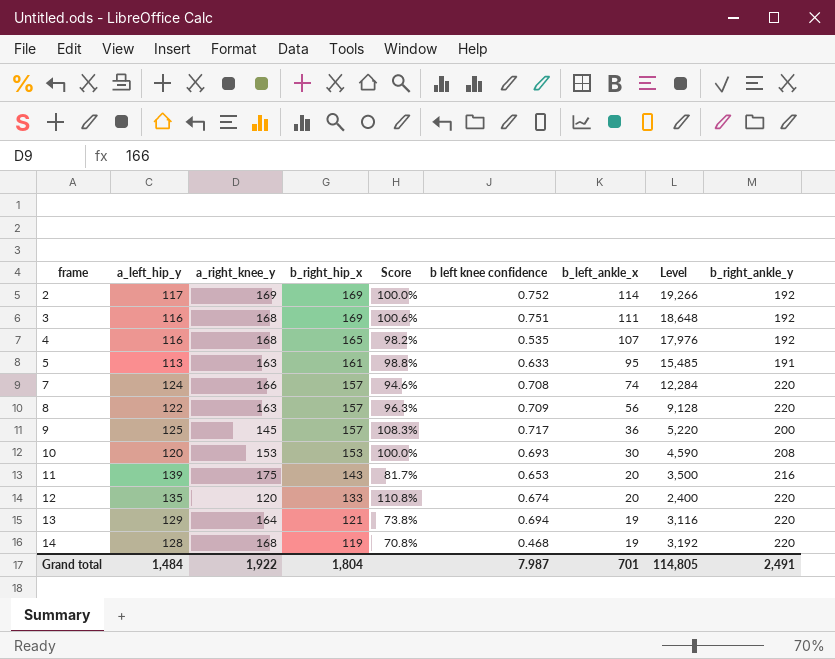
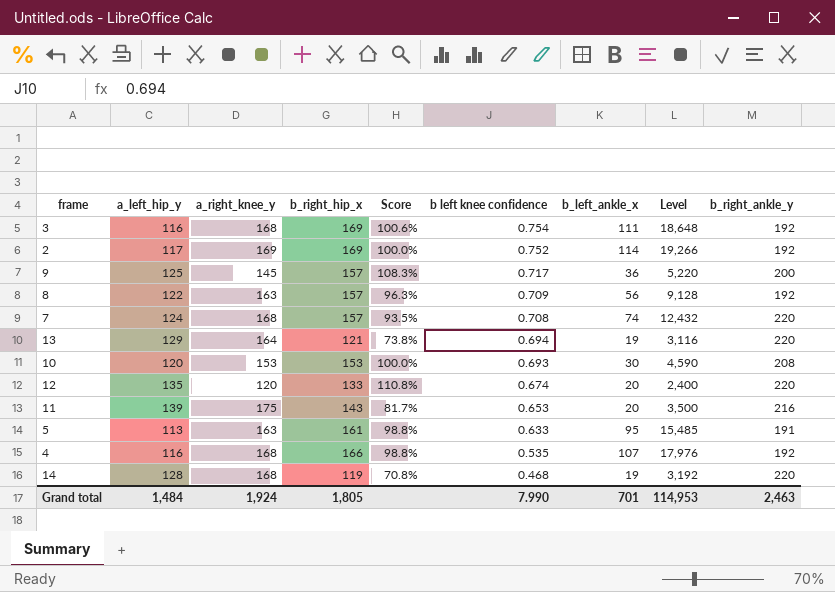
row order: frame ascending -> b left knee confidence descending
3 | b left knee confidence: 0.751 -> 0.754
8 | b_right_ankle_y: 220 -> 192
7 | a_right_knee_y: 166 -> 168
7 | Score: 94.6% -> 93.5%
7 | Level: 12,284 -> 12,432
4 | b_right_hip_x: 165 -> 166
4 | Score: 98.2% -> 98.8%
Grand total | a_right_knee_y: 1,922 -> 1,924
Grand total | b_right_hip_x: 1,804 -> 1,805
Grand total | b left knee confidence: 7.987 -> 7.990
Grand total | Level: 114,805 -> 114,953
Grand total | b_right_ankle_y: 2,491 -> 2,463

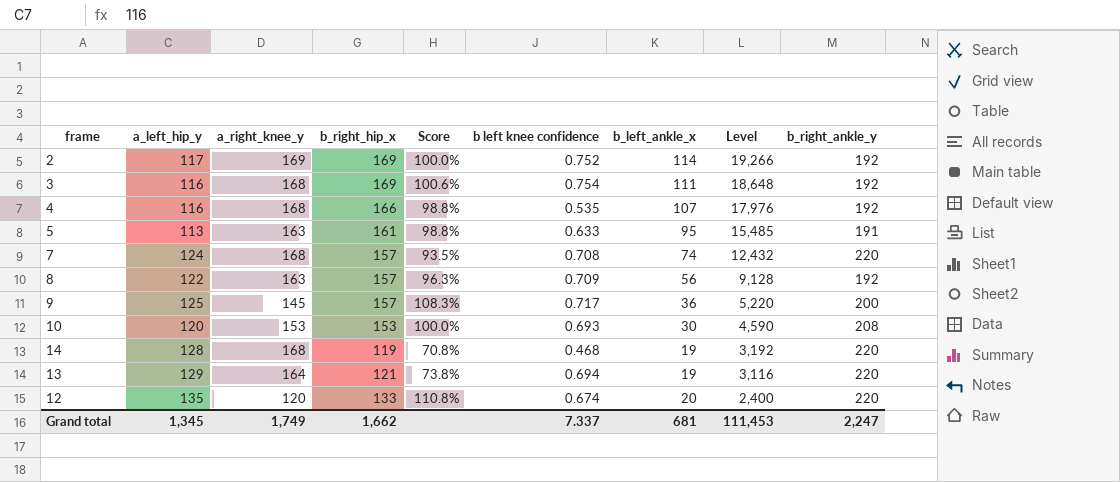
row order: b left knee confidence descending -> Level descending
row 11: 139 | 175 | 143 | 81.7% | 0.653 | 20 | 3,500 | 216 -> none
Grand total | a_left_hip_y: 1,484 -> 1,345
Grand total | a_right_knee_y: 1,924 -> 1,749
Grand total | b_right_hip_x: 1,805 -> 1,662
Grand total | b left knee confidence: 7.990 -> 7.337
Grand total | b_left_ankle_x: 701 -> 681
Grand total | Level: 114,953 -> 111,453
Grand total | b_right_ankle_y: 2,463 -> 2,247

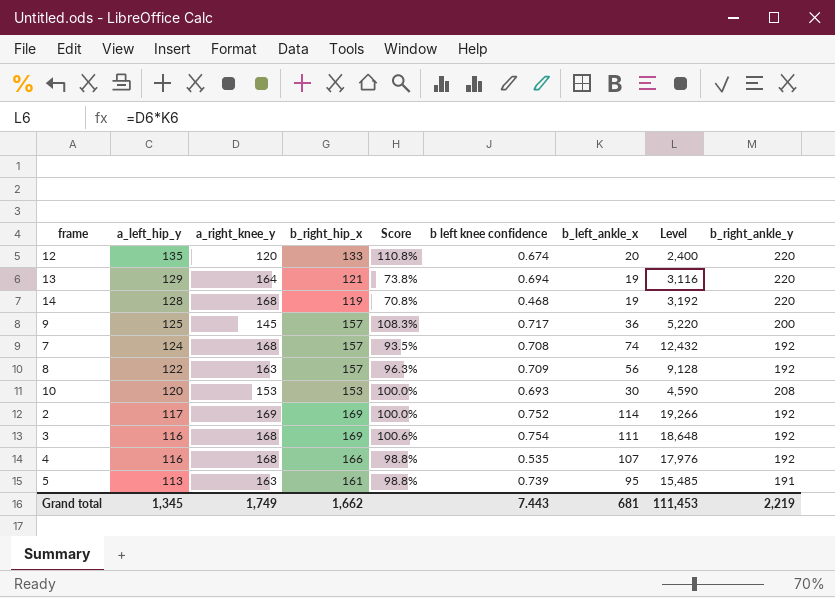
row order: Level descending -> a_left_hip_y descending
7 | b_right_ankle_y: 220 -> 192
5 | b left knee confidence: 0.633 -> 0.739
Grand total | b left knee confidence: 7.337 -> 7.443
Grand total | b_right_ankle_y: 2,247 -> 2,219

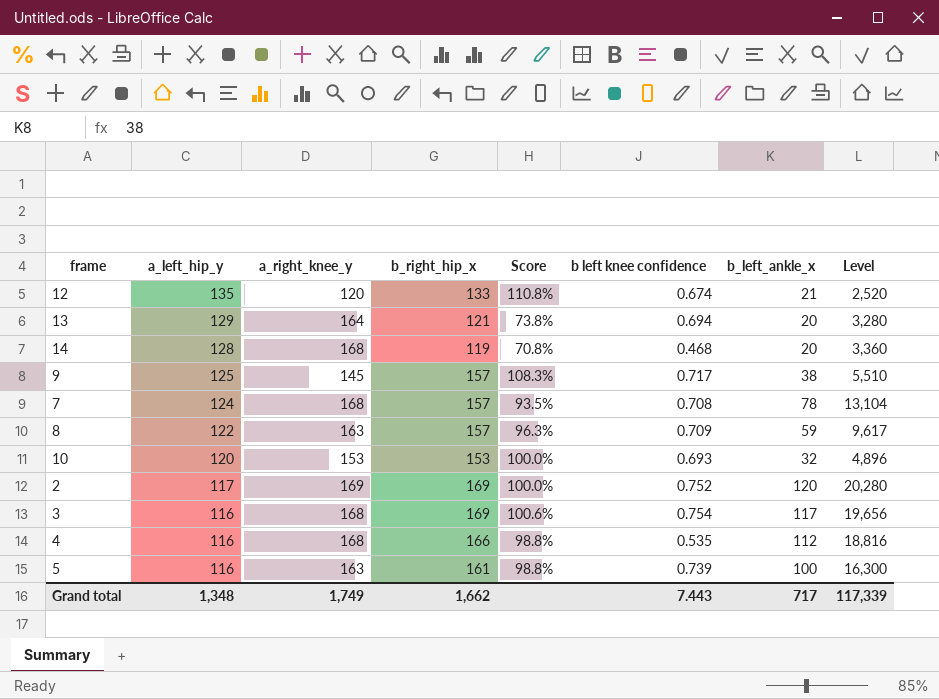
column b_right_ankle_y | position: 9 -> none
12 | b_left_ankle_x: 20 -> 21
12 | Level: 2,400 -> 2,520
13 | b_left_ankle_x: 19 -> 20
13 | Level: 3,116 -> 3,280
14 | b_left_ankle_x: 19 -> 20
14 | Level: 3,192 -> 3,360
9 | b_left_ankle_x: 36 -> 38
9 | Level: 5,220 -> 5,510
7 | b_left_ankle_x: 74 -> 78
7 | Level: 12,432 -> 13,104
8 | b_left_ankle_x: 56 -> 59
8 | Level: 9,128 -> 9,617
10 | b_left_ankle_x: 30 -> 32
10 | Level: 4,590 -> 4,896
2 | b_left_ankle_x: 114 -> 120
2 | Level: 19,266 -> 20,280
3 | b_left_ankle_x: 111 -> 117
3 | Level: 18,648 -> 19,656
4 | b_left_ankle_x: 107 -> 112
4 | Level: 17,976 -> 18,816
5 | a_left_hip_y: 113 -> 116
5 | b_left_ankle_x: 95 -> 100
5 | Level: 15,485 -> 16,300
Grand total | a_left_hip_y: 1,345 -> 1,348
Grand total | b_left_ankle_x: 681 -> 717
Grand total | Level: 111,453 -> 117,339

